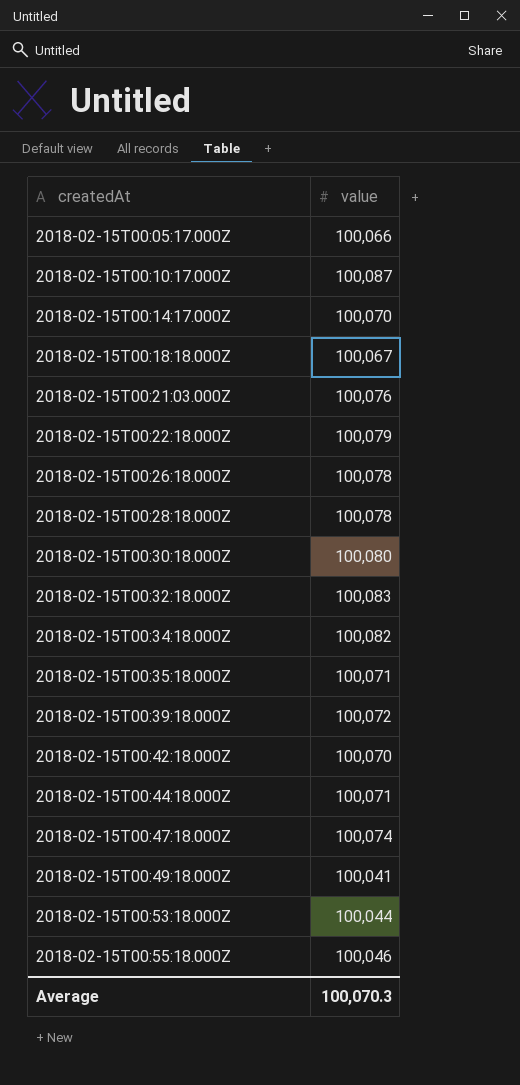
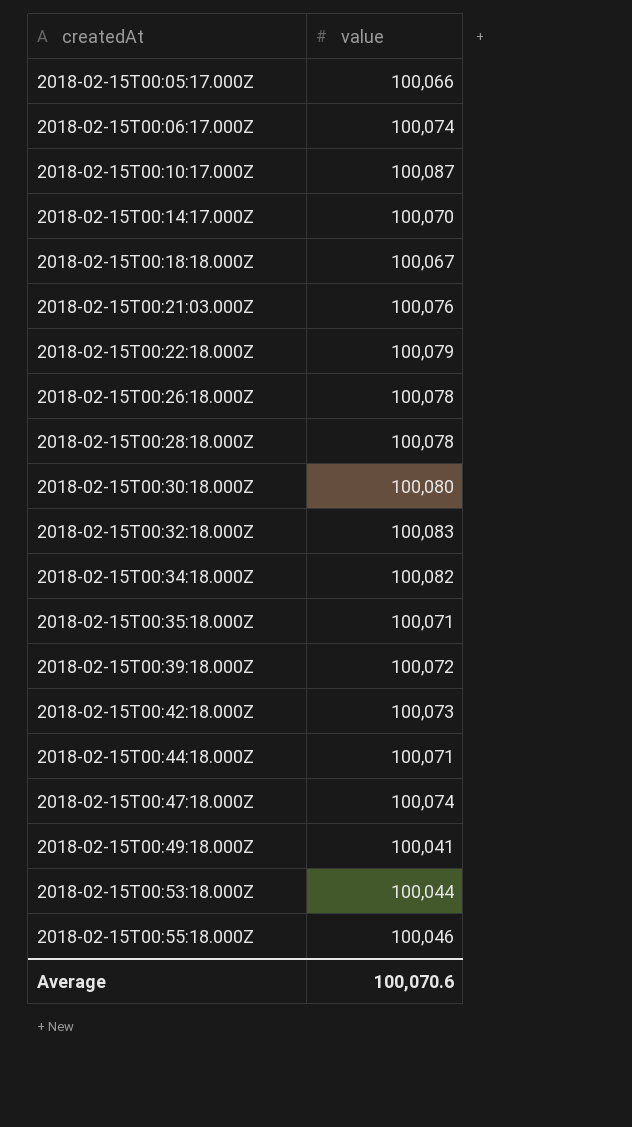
row 2018-02-15T00:06:17.000Z: none -> 100,074
2018-02-15T00:42:18.000Z | value: 100,070 -> 100,073
Average | value: 100,070.3 -> 100,070.6

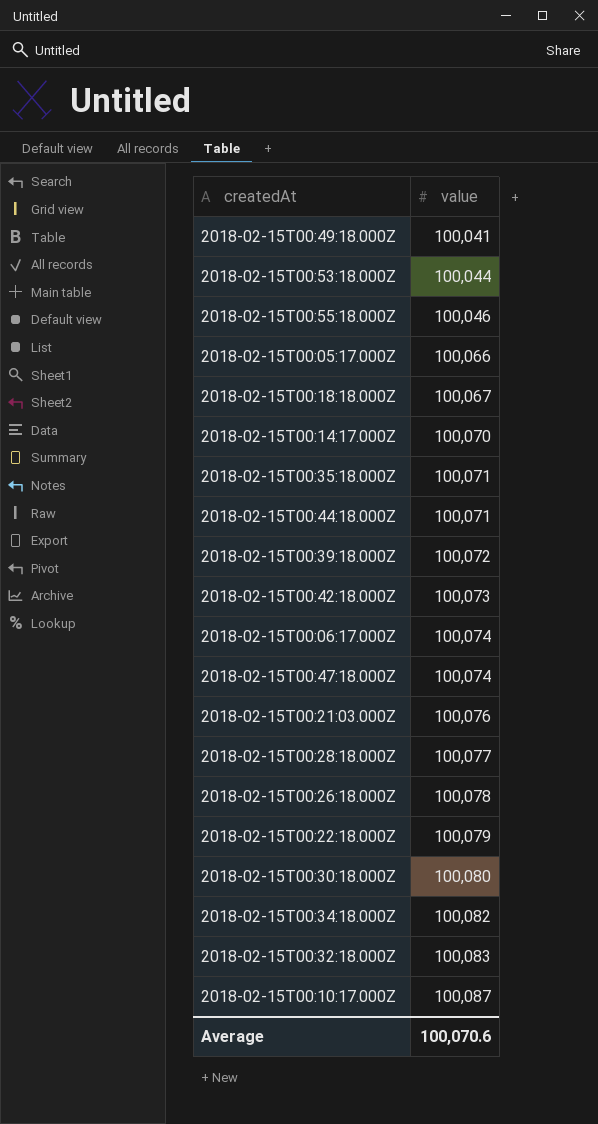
row order: createdAt ascending -> value ascending
2018-02-15T00:28:18.000Z | value: 100,078 -> 100,077

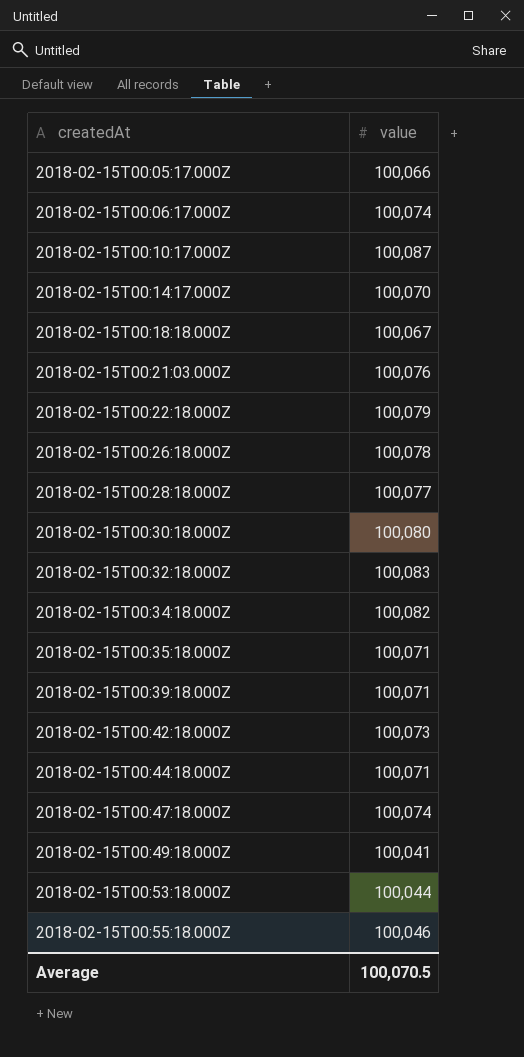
row order: value ascending -> createdAt ascending
2018-02-15T00:39:18.000Z | value: 100,072 -> 100,071
Average | value: 100,070.6 -> 100,070.5

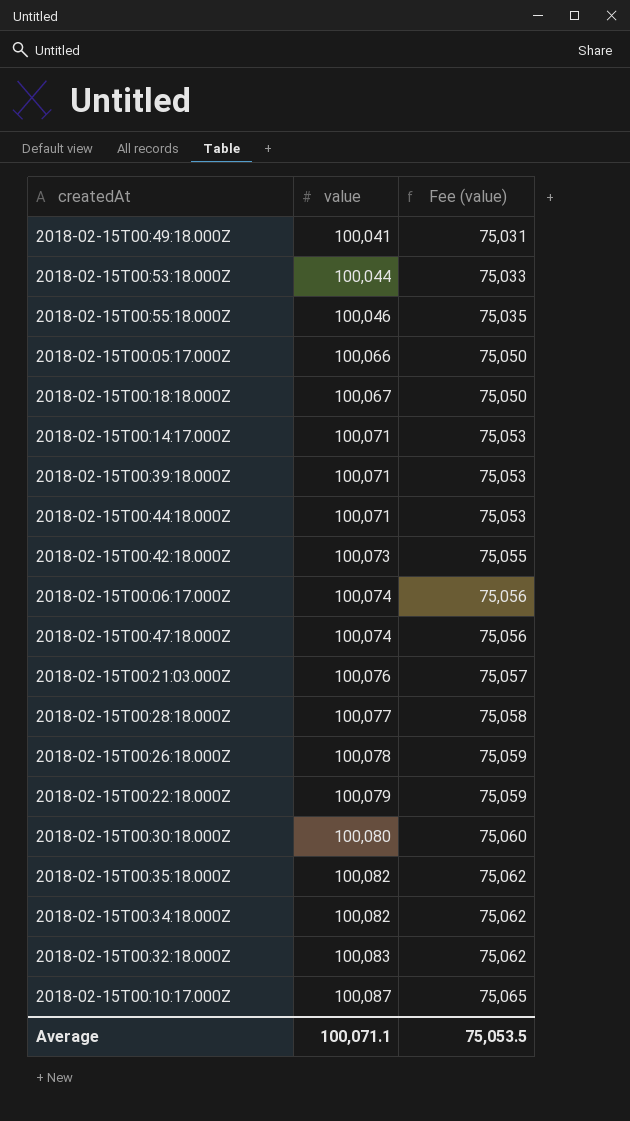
row order: createdAt ascending -> value ascending
column Fee (value) | formula: none -> [value] * 0.75
2018-02-15T00:14:17.000Z | value: 100,070 -> 100,071
2018-02-15T00:35:18.000Z | value: 100,071 -> 100,082
Average | value: 100,070.5 -> 100,071.1

